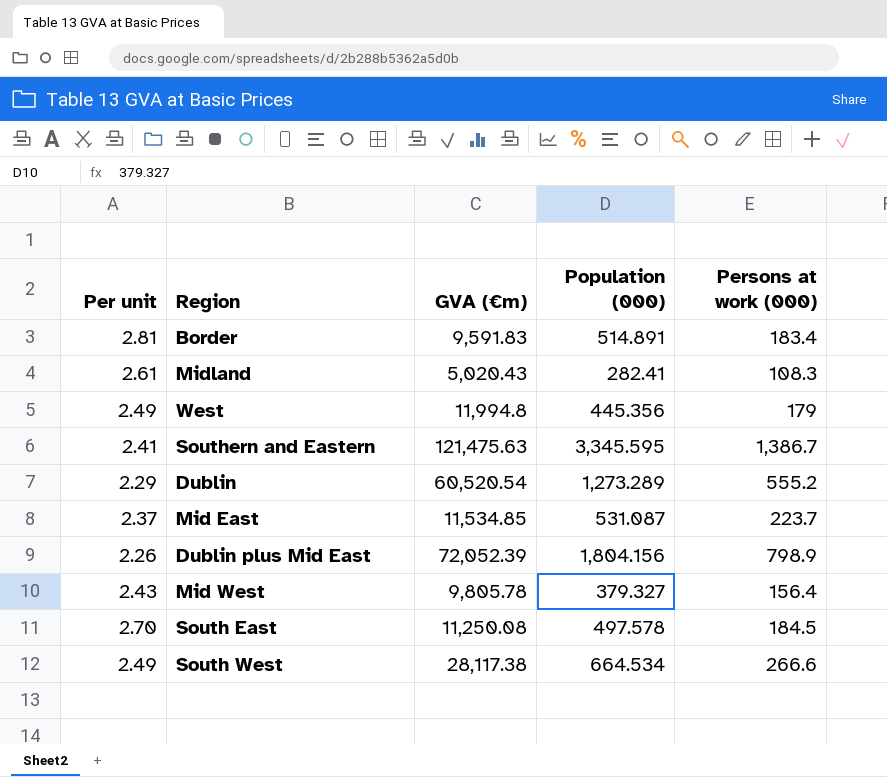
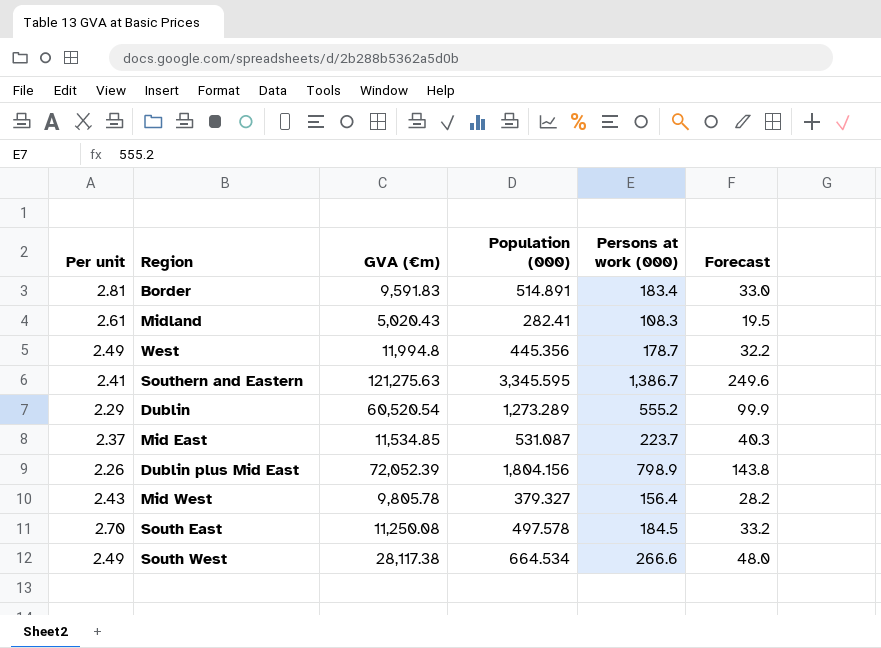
column Forecast | formula: none -> [Persons at work (000)] * 0.18
West | Persons at work (000): 179 -> 178.7
Southern and Eastern | GVA (€m): 121,475.63 -> 121,275.63

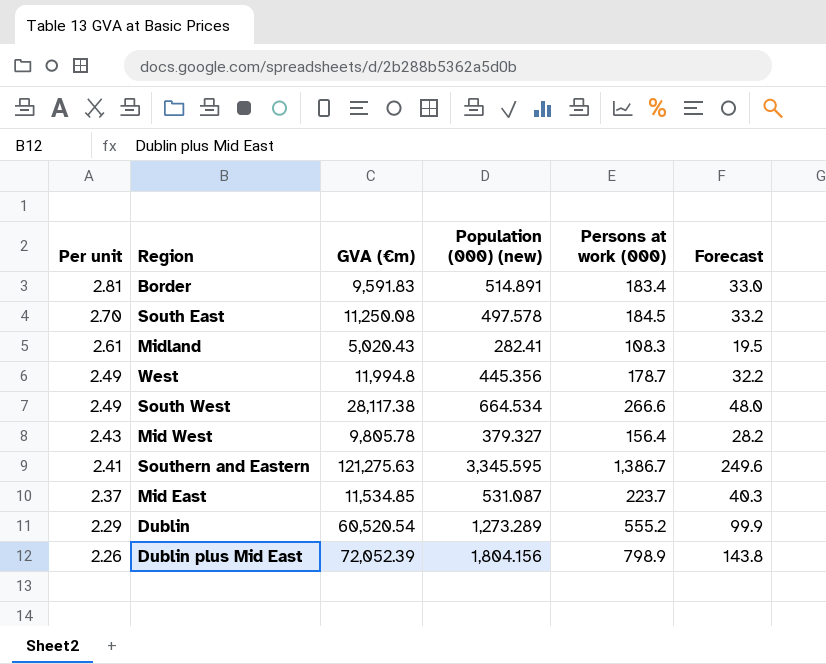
row order: none -> Per unit descending
column name: Population (000) -> Population (000) (new)

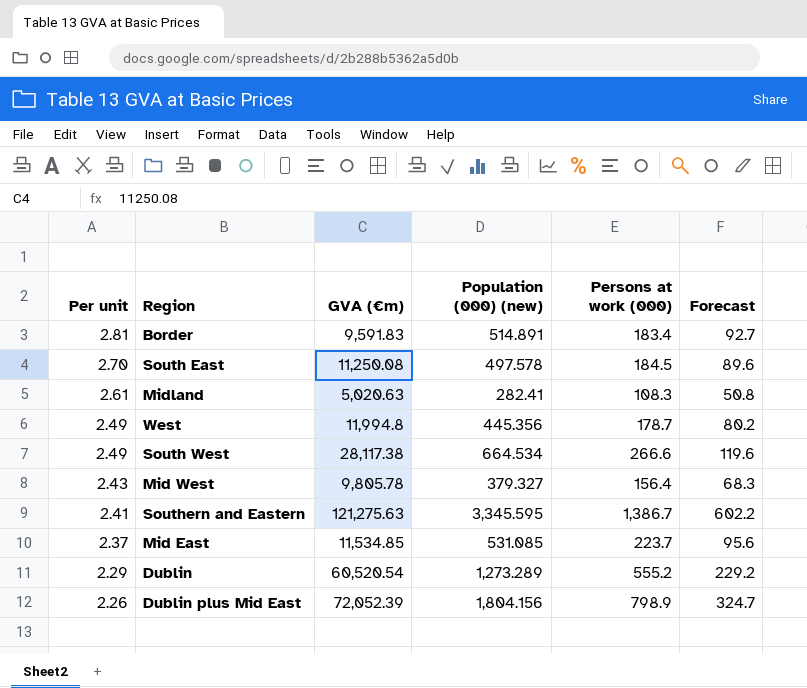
column Forecast | formula: [Persons at work (000)] * 0.18 -> [Population (000) (new)] * 0.18
Midland | GVA (€m): 5,020.43 -> 5,020.63
Mid East | Population (000) (new): 531.087 -> 531.085

